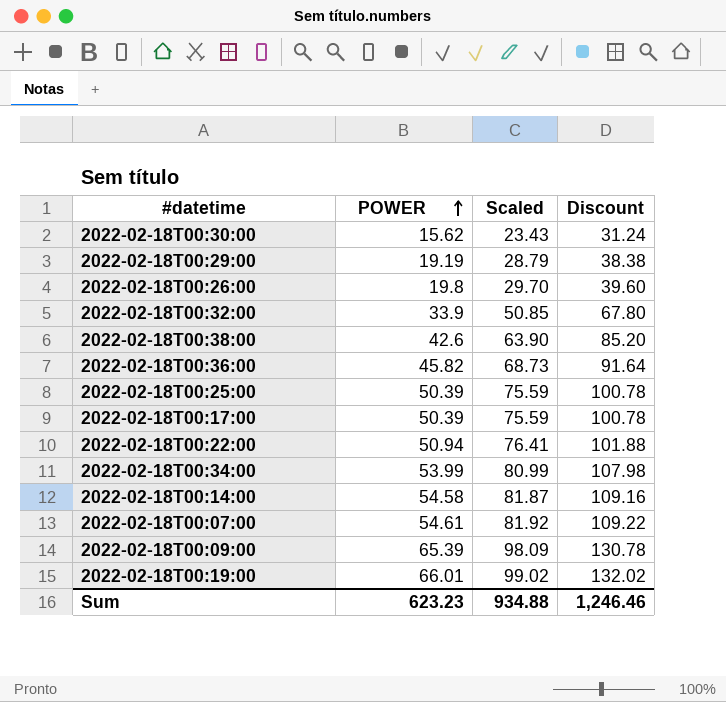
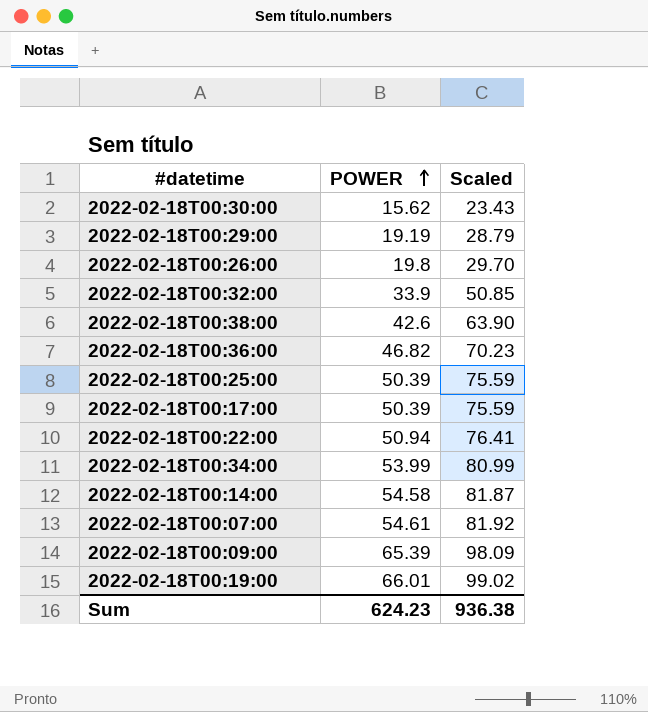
column Discount | formula: [POWER] * 2 -> none
2022-02-18T00:36:00 | POWER: 45.82 -> 46.82
2022-02-18T00:36:00 | Scaled: 68.73 -> 70.23
Sum | POWER: 623.23 -> 624.23
Sum | Scaled: 934.88 -> 936.38

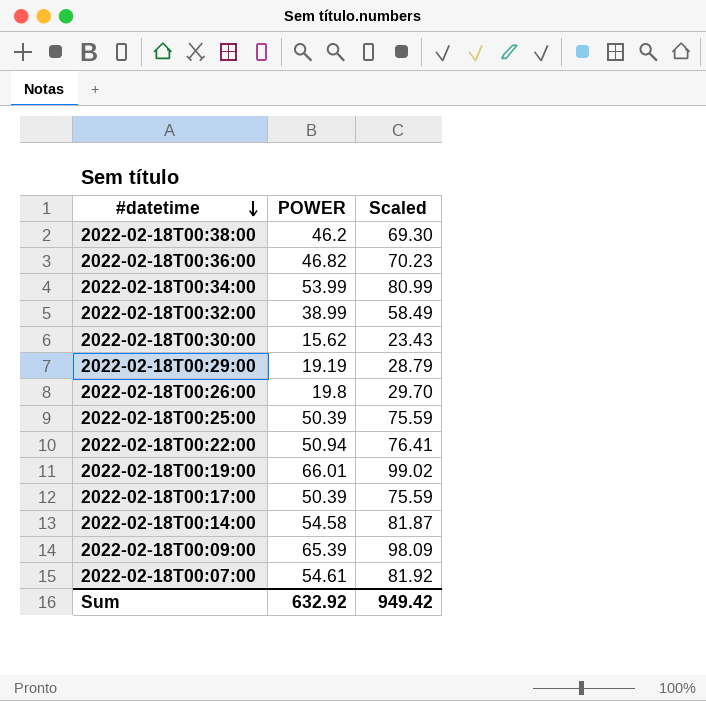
row order: POWER ascending -> #datetime descending
2022-02-18T00:38:00 | POWER: 42.6 -> 46.2
2022-02-18T00:38:00 | Scaled: 63.90 -> 69.30
2022-02-18T00:32:00 | POWER: 33.9 -> 38.99
2022-02-18T00:32:00 | Scaled: 50.85 -> 58.49
Sum | POWER: 624.23 -> 632.92
Sum | Scaled: 936.38 -> 949.42

